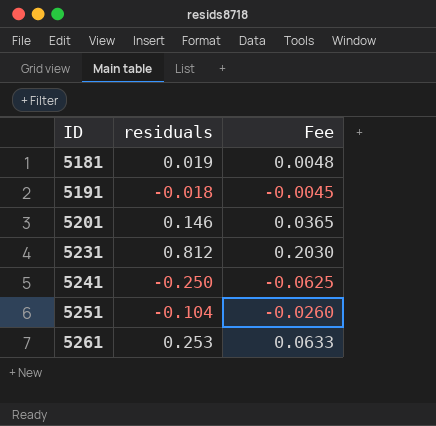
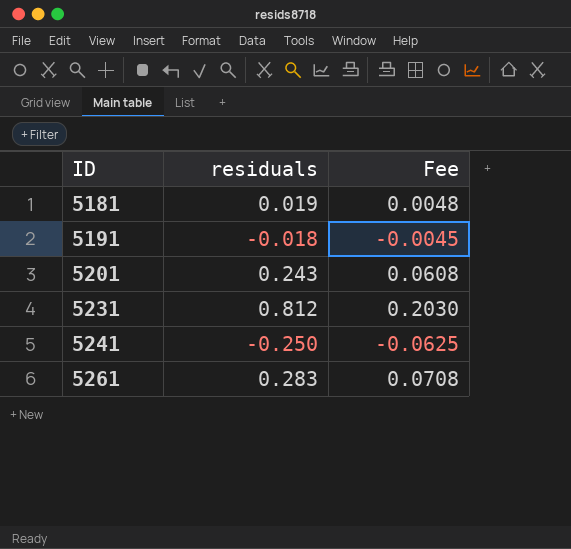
row 5251: -0.104 | -0.0260 -> none
5201 | residuals: 0.146 -> 0.243
5201 | Fee: 0.0365 -> 0.0608
5261 | residuals: 0.253 -> 0.283
5261 | Fee: 0.0633 -> 0.0708

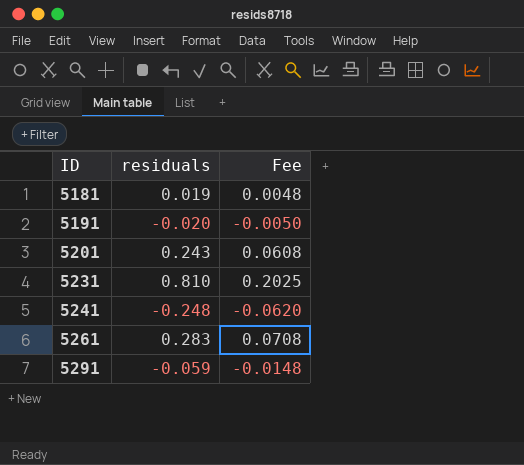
5191 | residuals: -0.018 -> -0.020
5191 | Fee: -0.0045 -> -0.0050
5231 | residuals: 0.812 -> 0.810
5231 | Fee: 0.2030 -> 0.2025
5241 | residuals: -0.250 -> -0.248
5241 | Fee: -0.0625 -> -0.0620
row 5291: none -> -0.059 | -0.0148

